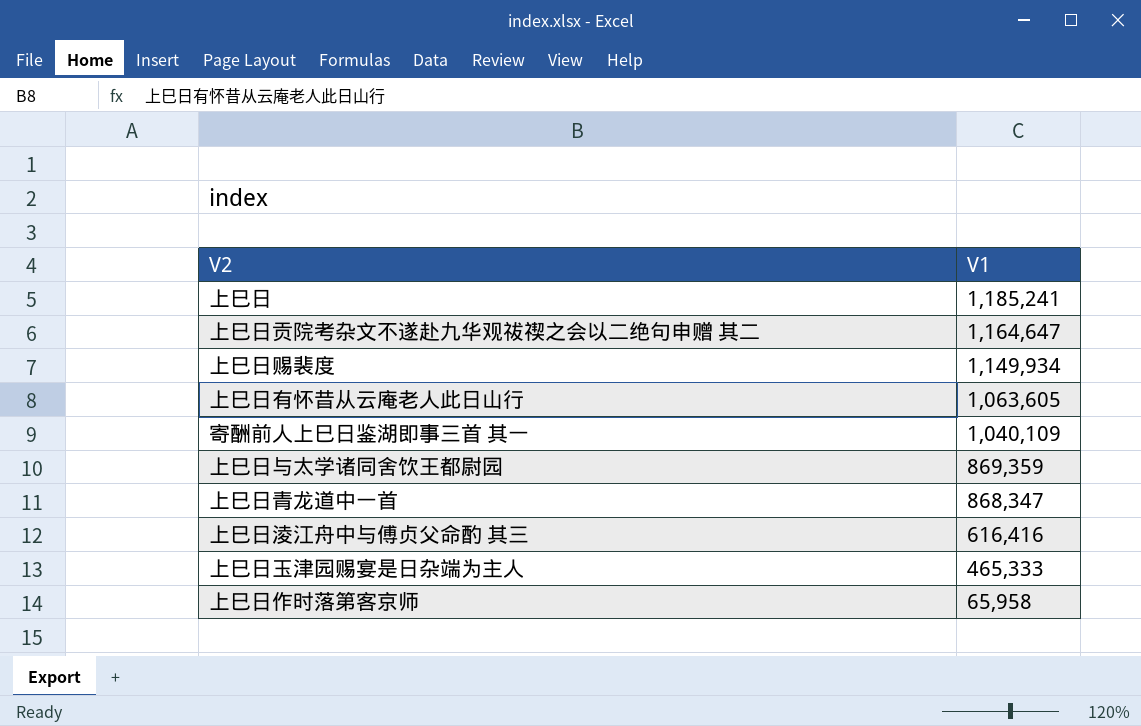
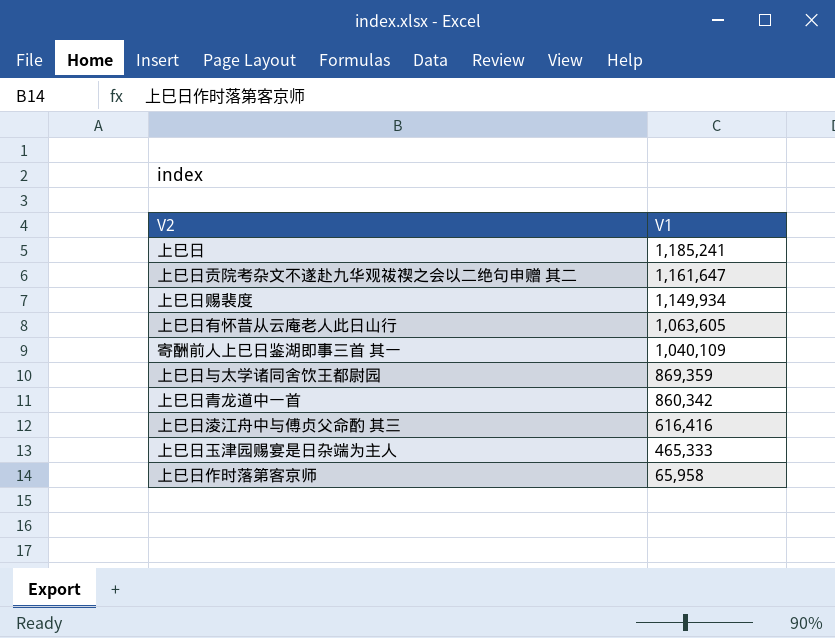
上巳日贡院考杂文不遂赴九华观祓禊之会以二绝句申赠 其二 | V1: 1,164,647 -> 1,161,647
上巳日青龙道中一首 | V1: 868,347 -> 860,342

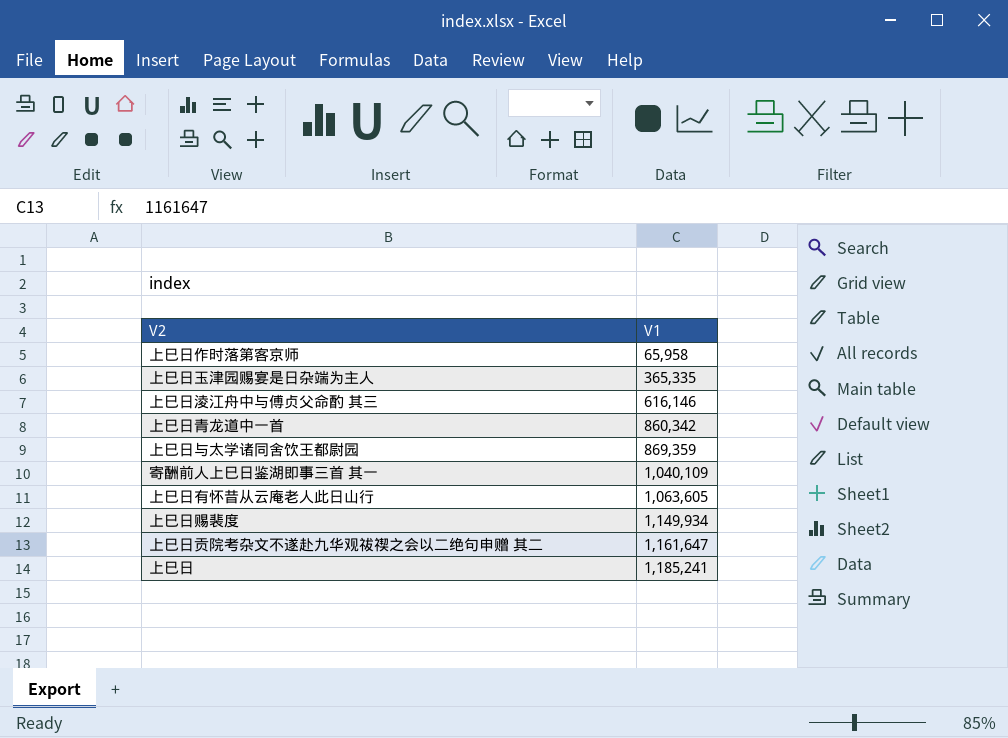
row order: V1 descending -> V1 ascending
上巳日玉津园赐宴是日杂端为主人 | V1: 465,333 -> 365,335
上巳日淩江舟中与傅贞父命酌 其三 | V1: 616,416 -> 616,146

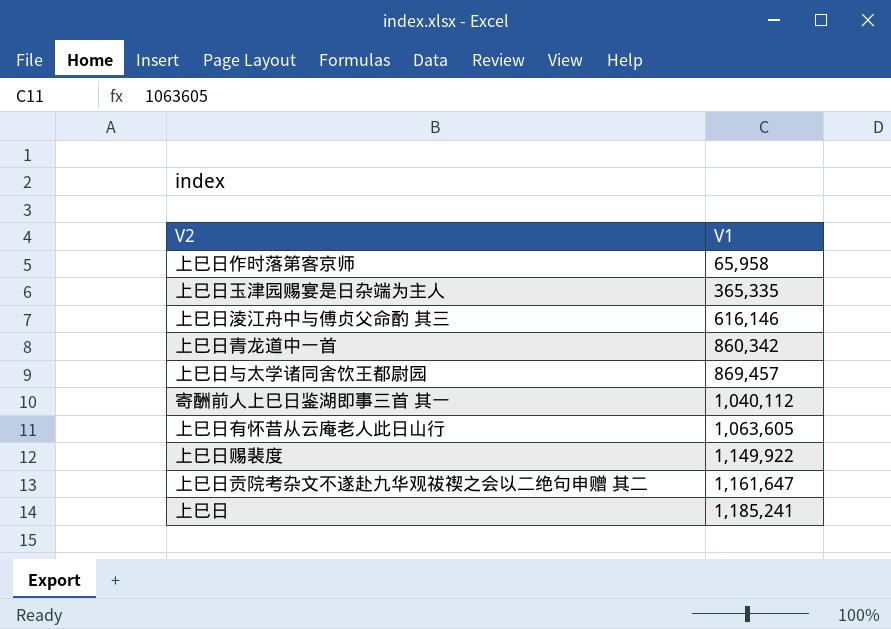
上巳日与太学诸同舍饮王都尉园 | V1: 869,359 -> 869,457
寄酬前人上巳日鉴湖即事三首 其一 | V1: 1,040,109 -> 1,040,112
上巳日赐裴度 | V1: 1,149,934 -> 1,149,922

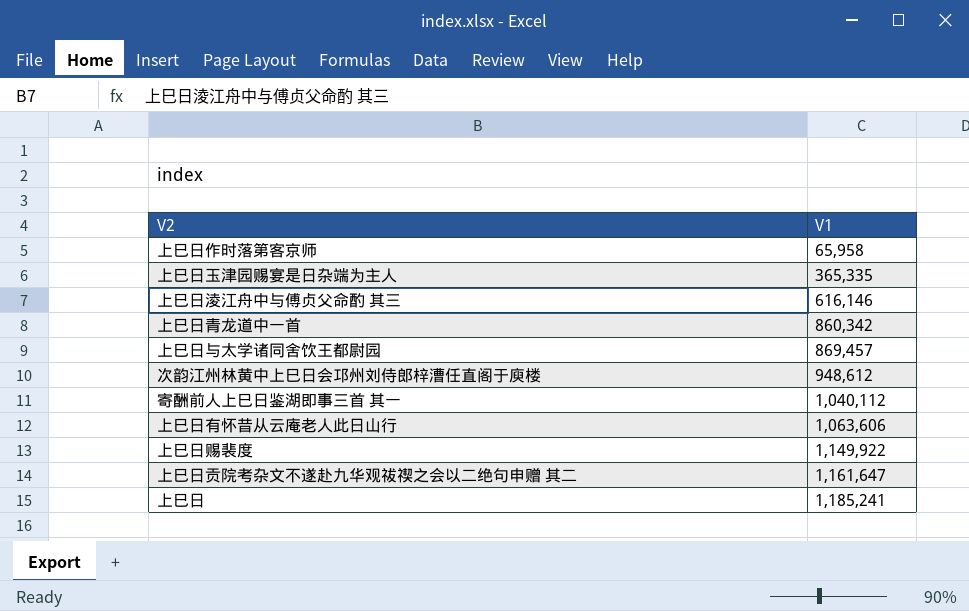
row 次韵江州林黄中上巳日会邛州刘侍郎梓漕任直阁于庾楼: none -> 948,612
上巳日有怀昔从云庵老人此日山行 | V1: 1,063,605 -> 1,063,606

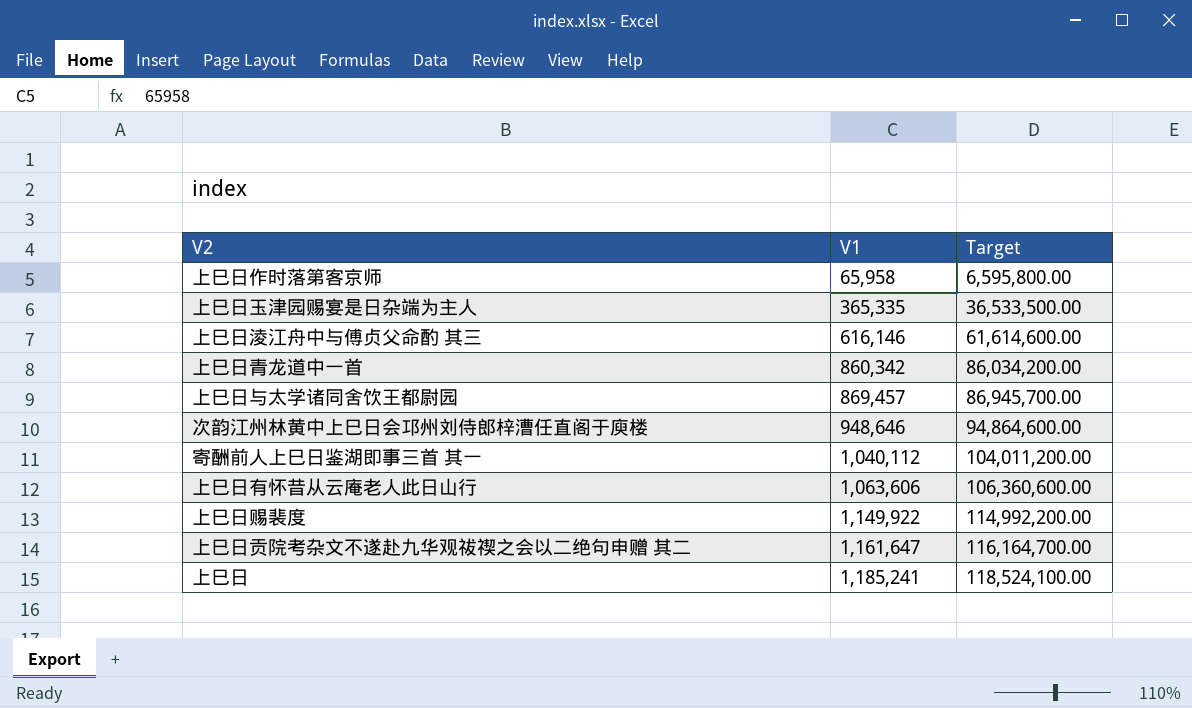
column Target | formula: none -> [V1] * 100
次韵江州林黄中上巳日会邛州刘侍郎梓漕任直阁于庾楼 | V1: 948,612 -> 948,646

